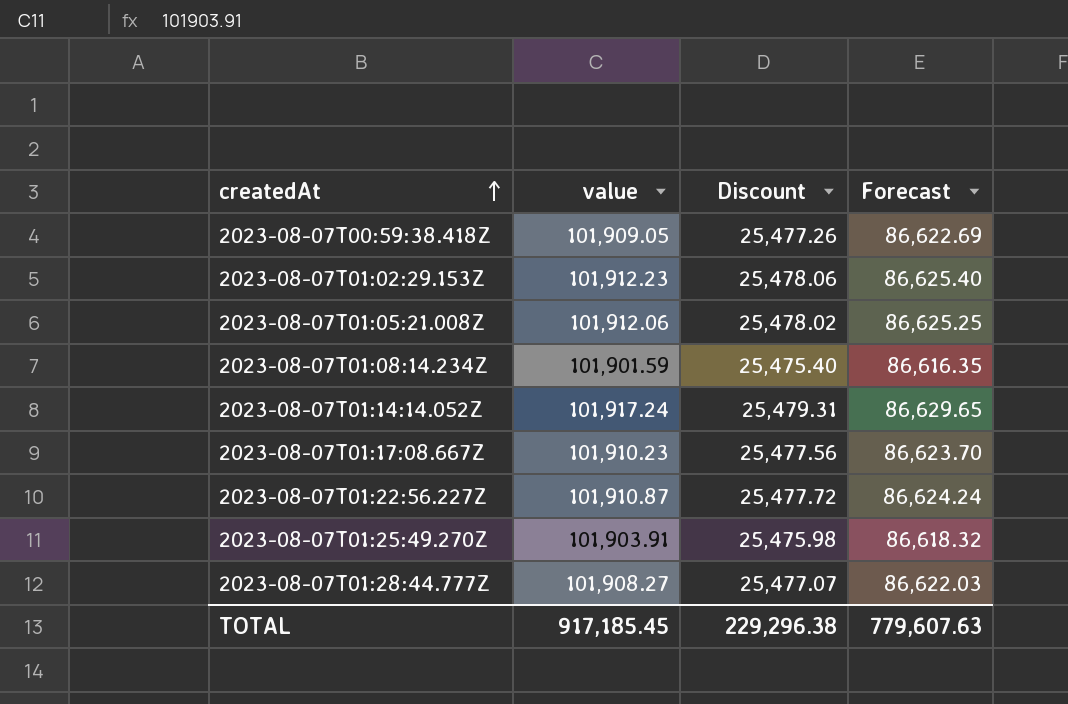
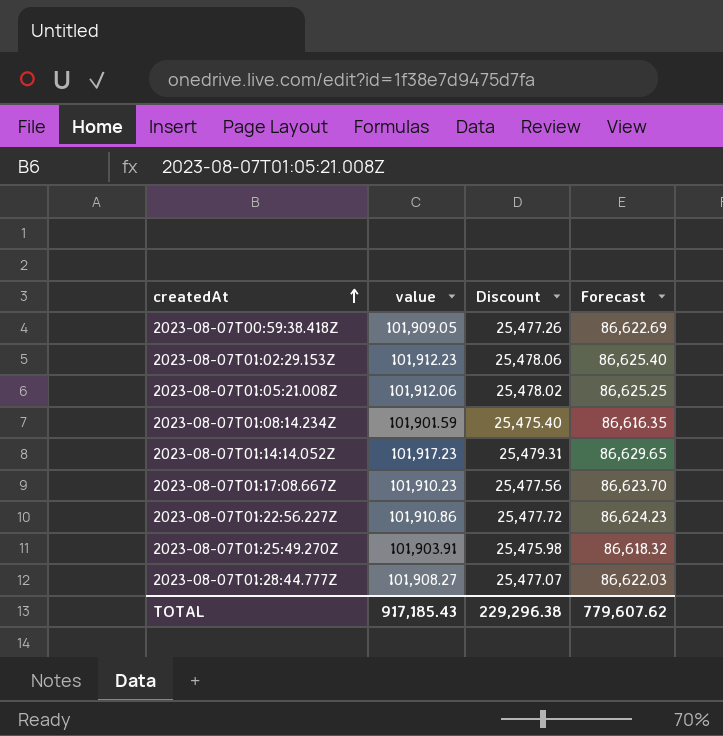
2023-08-07T01:14:14.052Z | value: 101,917.24 -> 101,917.23
2023-08-07T01:22:56.227Z | value: 101,910.87 -> 101,910.86
2023-08-07T01:22:56.227Z | Forecast: 86,624.24 -> 86,624.23
TOTAL | value: 917,185.45 -> 917,185.43
TOTAL | Forecast: 779,607.63 -> 779,607.62

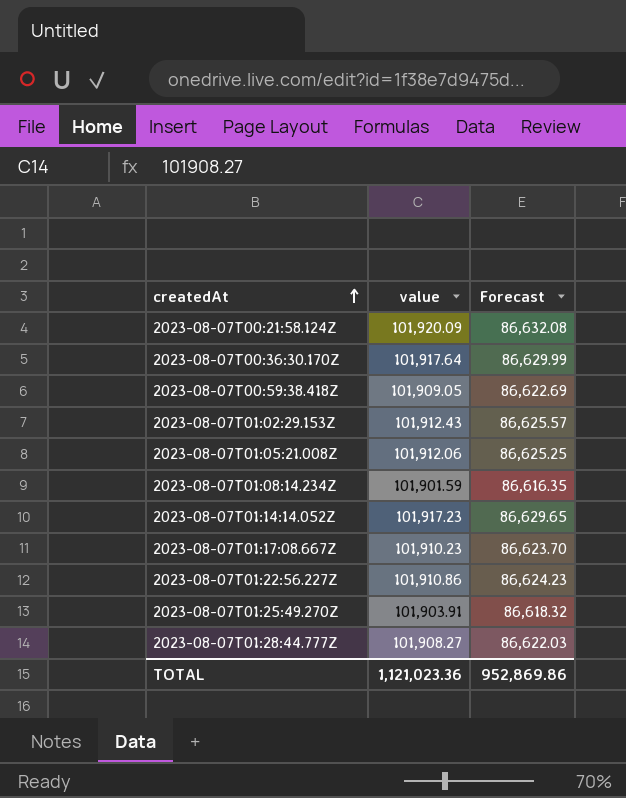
column Discount | formula: [value] * 0.25 -> none
row 2023-08-07T00:21:58.124Z: none -> 101,920.09 | 86,632.08
row 2023-08-07T00:36:30.170Z: none -> 101,917.64 | 86,629.99
2023-08-07T01:02:29.153Z | value: 101,912.23 -> 101,912.43
2023-08-07T01:02:29.153Z | Forecast: 86,625.40 -> 86,625.57
TOTAL | value: 917,185.43 -> 1,121,023.36
TOTAL | Forecast: 779,607.62 -> 952,869.86

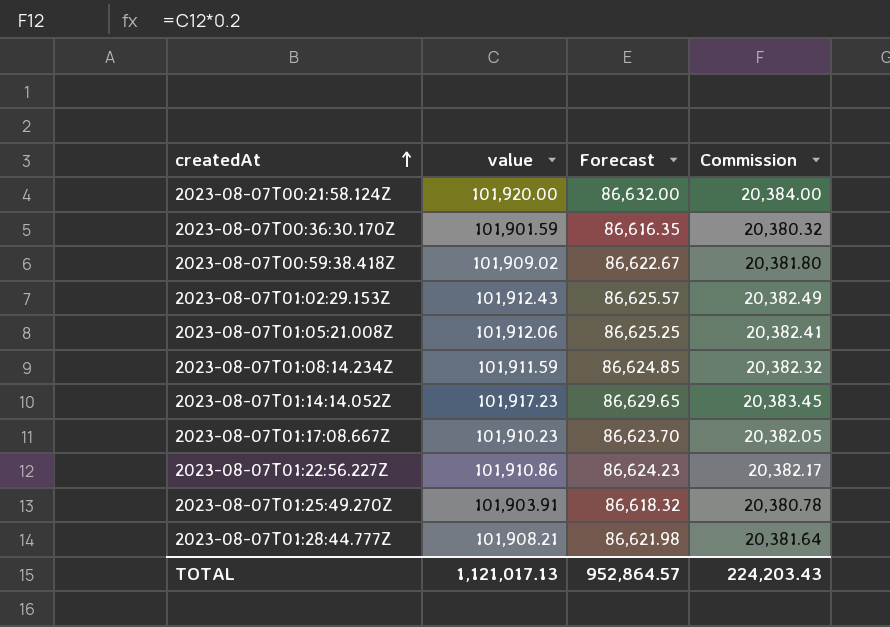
column Commission | formula: none -> [value] * 0.2
2023-08-07T00:21:58.124Z | value: 101,920.09 -> 101,920.00
2023-08-07T00:21:58.124Z | Forecast: 86,632.08 -> 86,632.00
2023-08-07T00:36:30.170Z | value: 101,917.64 -> 101,901.59
2023-08-07T00:36:30.170Z | Forecast: 86,629.99 -> 86,616.35
2023-08-07T00:59:38.418Z | value: 101,909.05 -> 101,909.02
2023-08-07T00:59:38.418Z | Forecast: 86,622.69 -> 86,622.67
2023-08-07T01:08:14.234Z | value: 101,901.59 -> 101,911.59
2023-08-07T01:08:14.234Z | Forecast: 86,616.35 -> 86,624.85
2023-08-07T01:28:44.777Z | value: 101,908.27 -> 101,908.21
2023-08-07T01:28:44.777Z | Forecast: 86,622.03 -> 86,621.98
TOTAL | value: 1,121,023.36 -> 1,121,017.13
TOTAL | Forecast: 952,869.86 -> 952,864.57

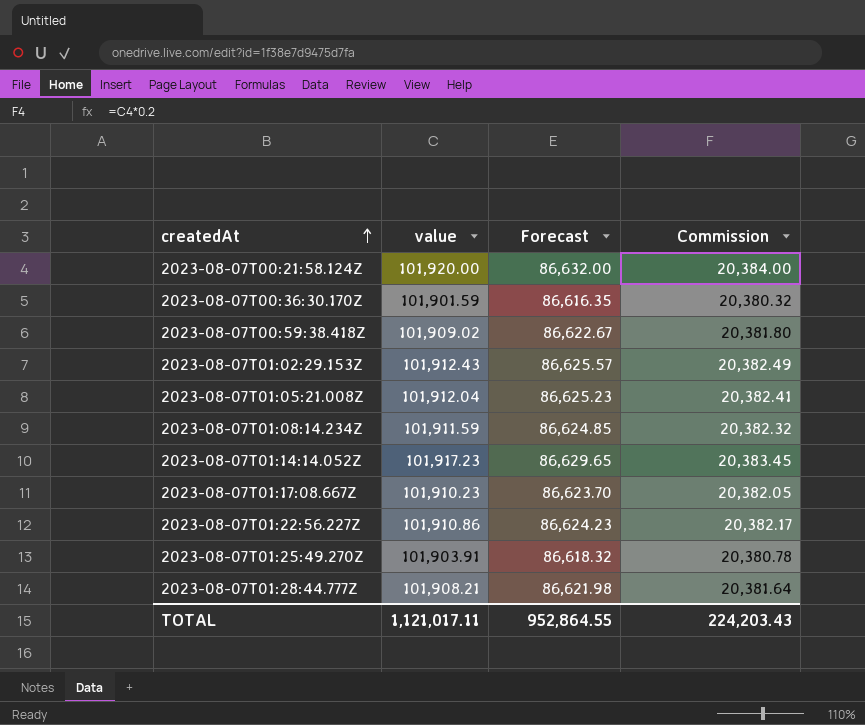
2023-08-07T01:05:21.008Z | value: 101,912.06 -> 101,912.04
2023-08-07T01:05:21.008Z | Forecast: 86,625.25 -> 86,625.23
TOTAL | value: 1,121,017.13 -> 1,121,017.11
TOTAL | Forecast: 952,864.57 -> 952,864.55

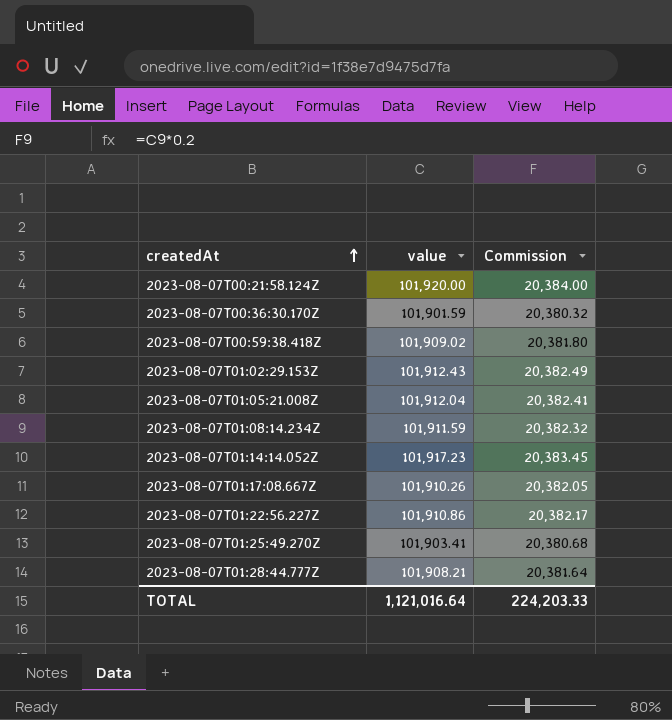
column Forecast | formula: [value] * 0.85 -> none
2023-08-07T01:17:08.667Z | value: 101,910.23 -> 101,910.26
2023-08-07T01:25:49.270Z | value: 101,903.91 -> 101,903.41
2023-08-07T01:25:49.270Z | Commission: 20,380.78 -> 20,380.68
TOTAL | value: 1,121,017.11 -> 1,121,016.64
TOTAL | Commission: 224,203.43 -> 224,203.33

